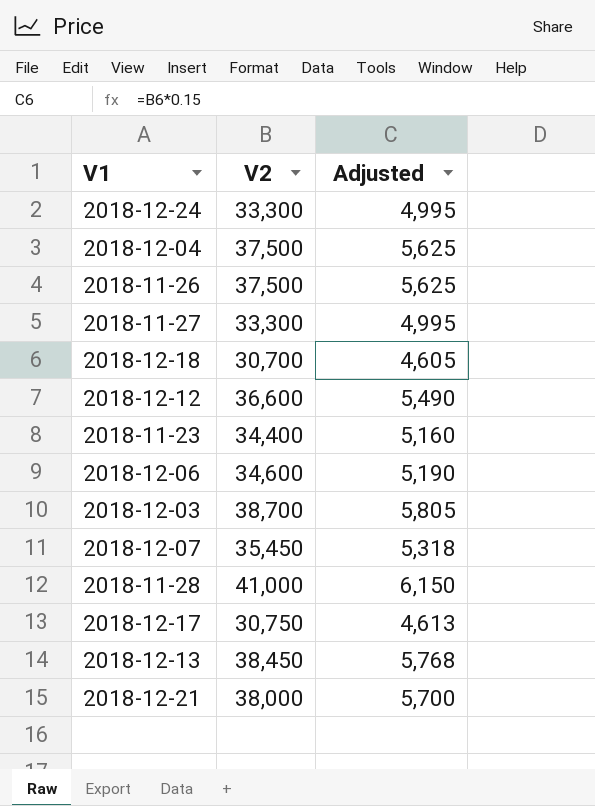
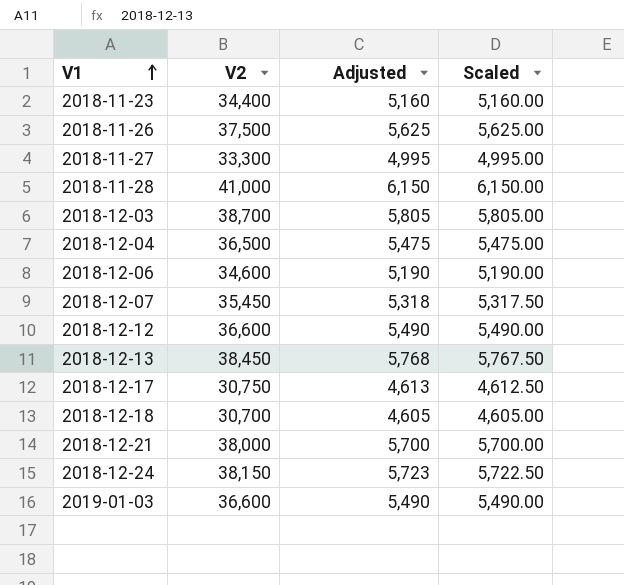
row order: none -> V1 ascending
column Scaled | formula: none -> [V2] * 0.15
2018-12-04 | V2: 37,500 -> 36,500
2018-12-04 | Adjusted: 5,625 -> 5,475
2018-12-24 | V2: 33,300 -> 38,150
2018-12-24 | Adjusted: 4,995 -> 5,723
row 2019-01-03: none -> 36,600 | 5,490 | 5,490.00

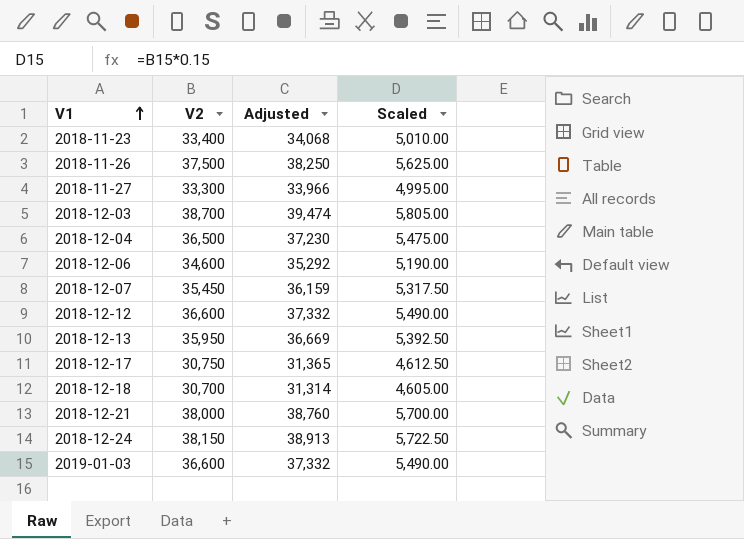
column Adjusted | formula: [V2] * 0.15 -> [V2] * 1.02
row 2018-11-28: 41,000 | 6,150 | 6,150.00 -> none
2018-11-23 | V2: 34,400 -> 33,400
2018-11-23 | Scaled: 5,160.00 -> 5,010.00
2018-12-13 | V2: 38,450 -> 35,950
2018-12-13 | Scaled: 5,767.50 -> 5,392.50

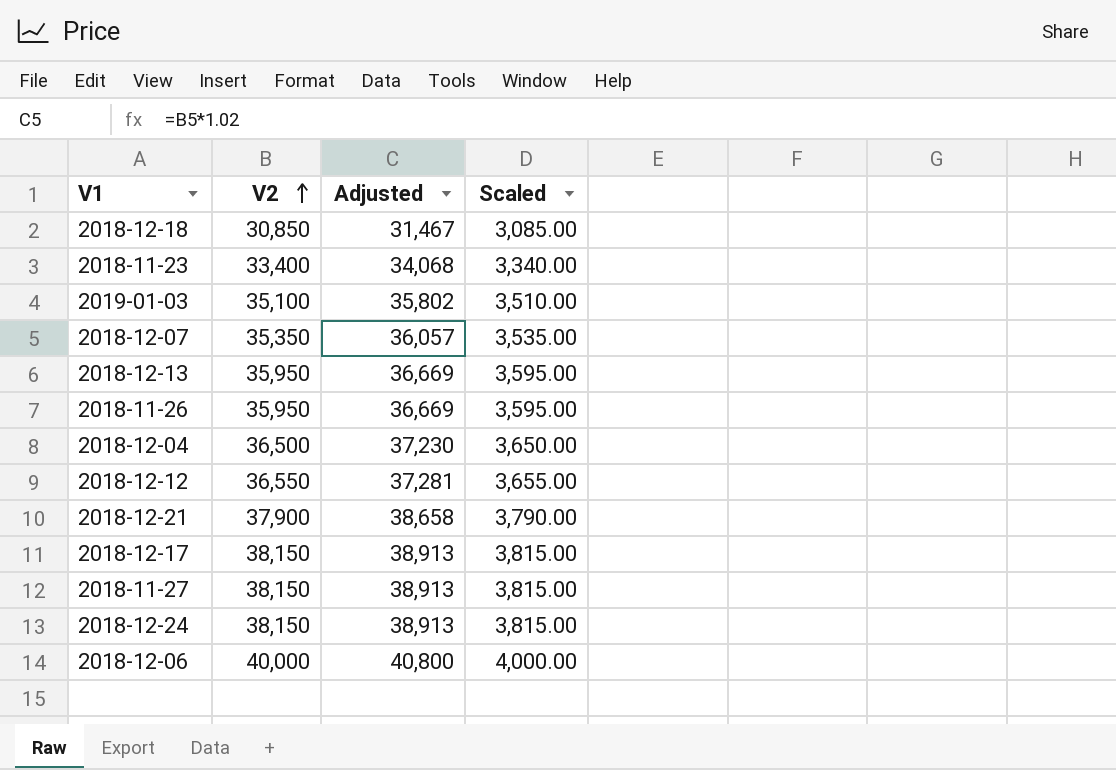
row order: V1 ascending -> V2 ascending
column Scaled | formula: [V2] * 0.15 -> [V2] * 0.1
row 2018-12-03: 38,700 | 39,474 | 5,805.00 -> none
2018-12-18 | V2: 30,700 -> 30,850
2018-12-18 | Adjusted: 31,314 -> 31,467
2019-01-03 | V2: 36,600 -> 35,100
2019-01-03 | Adjusted: 37,332 -> 35,802
2018-12-07 | V2: 35,450 -> 35,350
2018-12-07 | Adjusted: 36,159 -> 36,057
2018-11-26 | V2: 37,500 -> 35,950
2018-11-26 | Adjusted: 38,250 -> 36,669
2018-12-12 | V2: 36,600 -> 36,550
2018-12-12 | Adjusted: 37,332 -> 37,281
2018-12-21 | V2: 38,000 -> 37,900
2018-12-21 | Adjusted: 38,760 -> 38,658
2018-12-17 | V2: 30,750 -> 38,150
2018-12-17 | Adjusted: 31,365 -> 38,913
2018-11-27 | V2: 33,300 -> 38,150
2018-11-27 | Adjusted: 33,966 -> 38,913
2018-12-06 | V2: 34,600 -> 40,000
2018-12-06 | Adjusted: 35,292 -> 40,800

